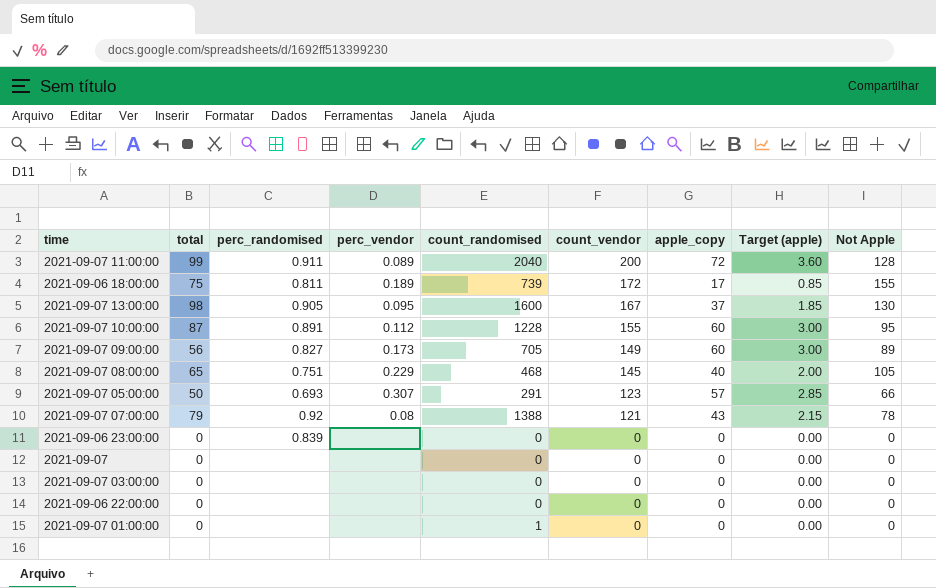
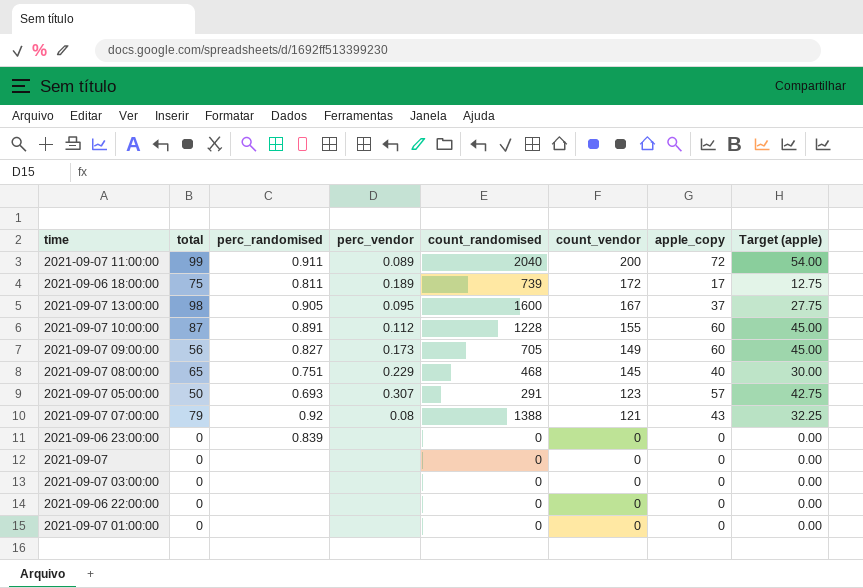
column Not Apple | formula: [count_vendor] - [apple_copy] -> none
column Target (apple) | formula: [apple_copy] * 0.05 -> [apple_copy] * 0.75
2021-09-07 01:00:00 | count_randomised: 1 -> 0

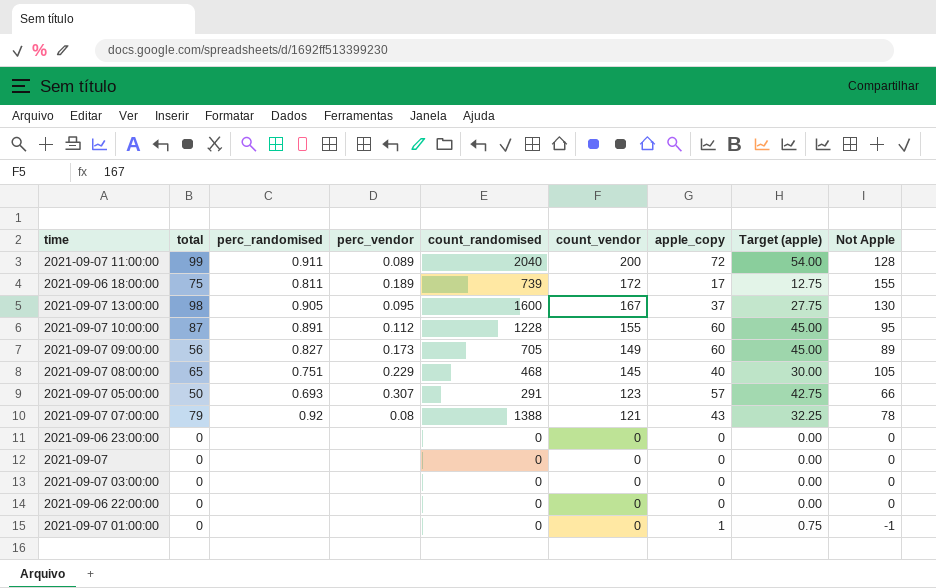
column Not Apple | formula: none -> [count_vendor] - [apple_copy]
2021-09-06 23:00:00 | perc_randomised: 0.839 -> none
2021-09-07 01:00:00 | apple_copy: 0 -> 1
2021-09-07 01:00:00 | Target (apple): 0.00 -> 0.75

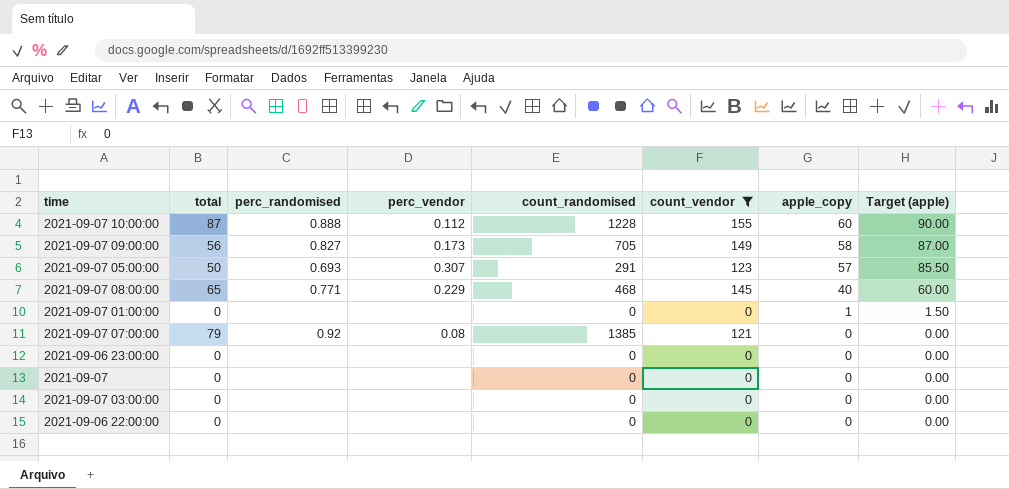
filter: none -> count_vendor <= 155
row order: count_vendor descending -> apple_copy descending
column Not Apple | formula: [count_vendor] - [apple_copy] -> none
column Target (apple) | formula: [apple_copy] * 0.75 -> [apple_copy] * 1.5
2021-09-07 10:00:00 | perc_randomised: 0.891 -> 0.888
2021-09-07 09:00:00 | apple_copy: 60 -> 58
2021-09-07 08:00:00 | perc_randomised: 0.751 -> 0.771
2021-09-07 07:00:00 | count_randomised: 1388 -> 1385
2021-09-07 07:00:00 | apple_copy: 43 -> 0

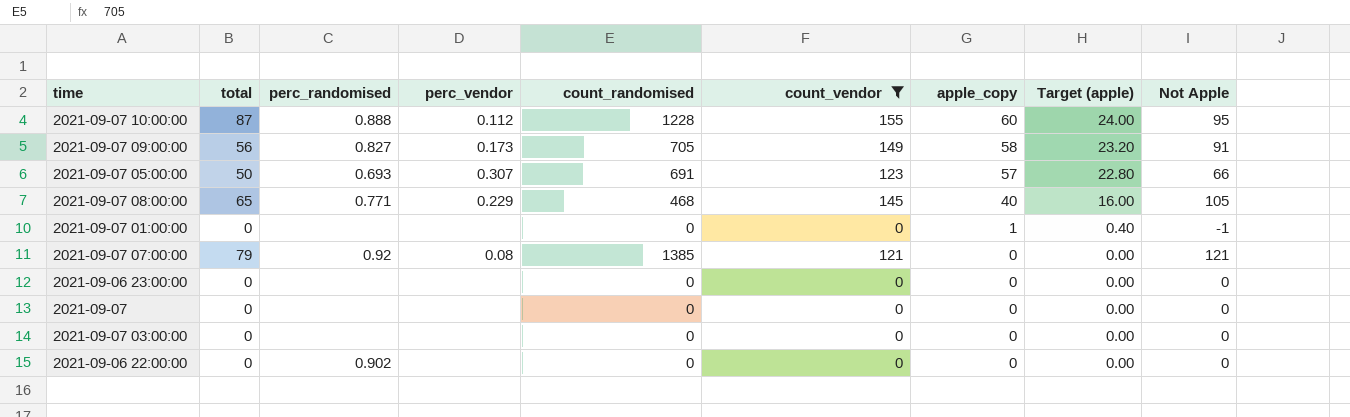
column Target (apple) | formula: [apple_copy] * 1.5 -> [apple_copy] * 0.4
column Not Apple | formula: none -> [count_vendor] - [apple_copy]
2021-09-07 05:00:00 | count_randomised: 291 -> 691
2021-09-06 22:00:00 | perc_randomised: none -> 0.902

